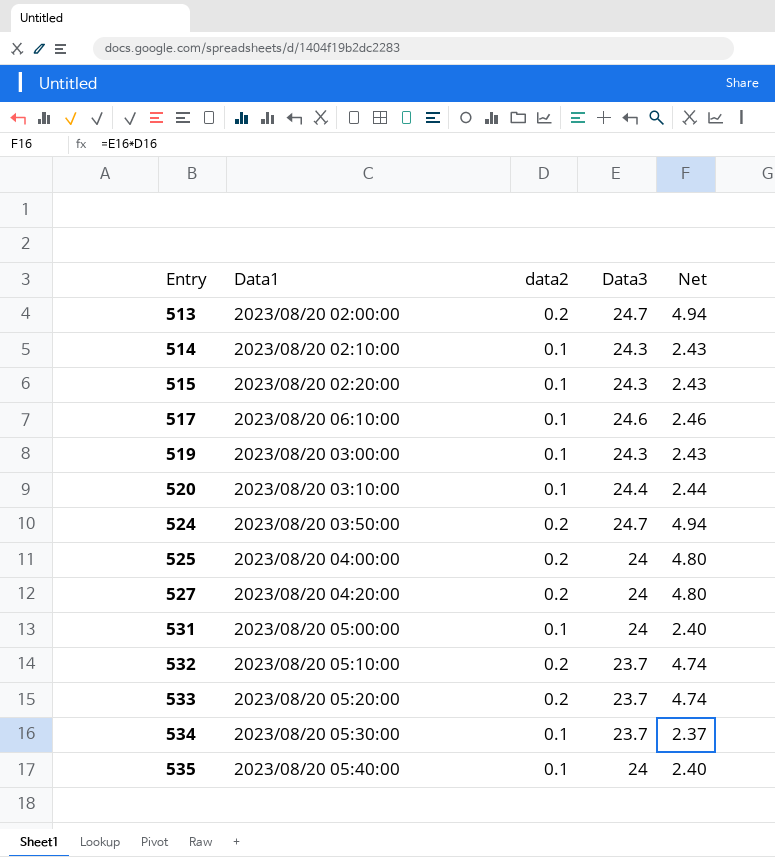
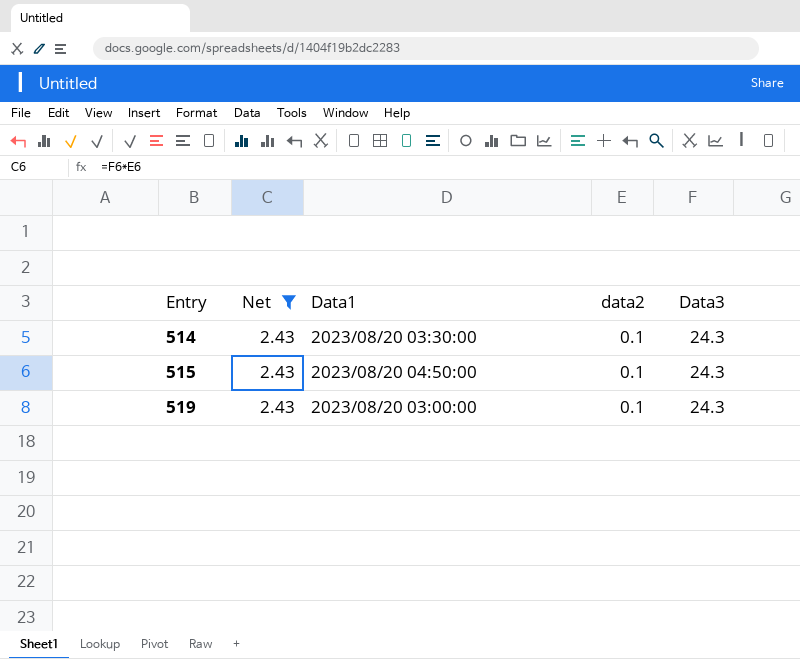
filter: none -> Net = 2.43
column Net | position: 5 -> 2
514 | Data1: 2023/08/20 02:10:00 -> 2023/08/20 03:30:00
515 | Data1: 2023/08/20 02:20:00 -> 2023/08/20 04:50:00

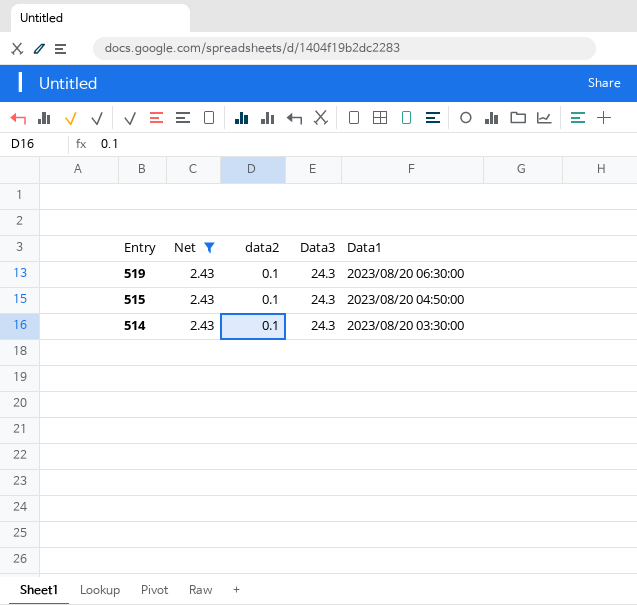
row order: Entry ascending -> Entry descending
column Data1 | position: 3 -> 5
519 | Data1: 2023/08/20 03:00:00 -> 2023/08/20 06:30:00

